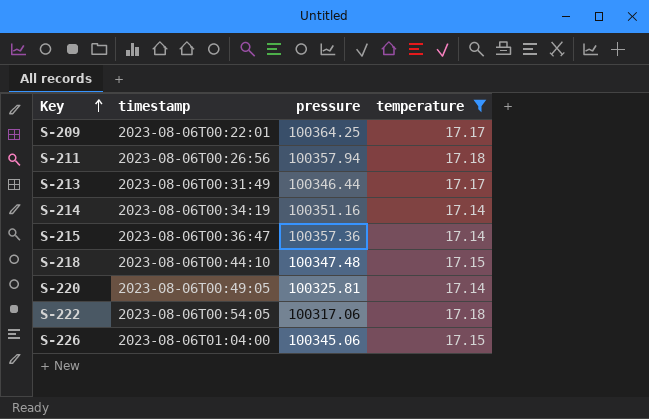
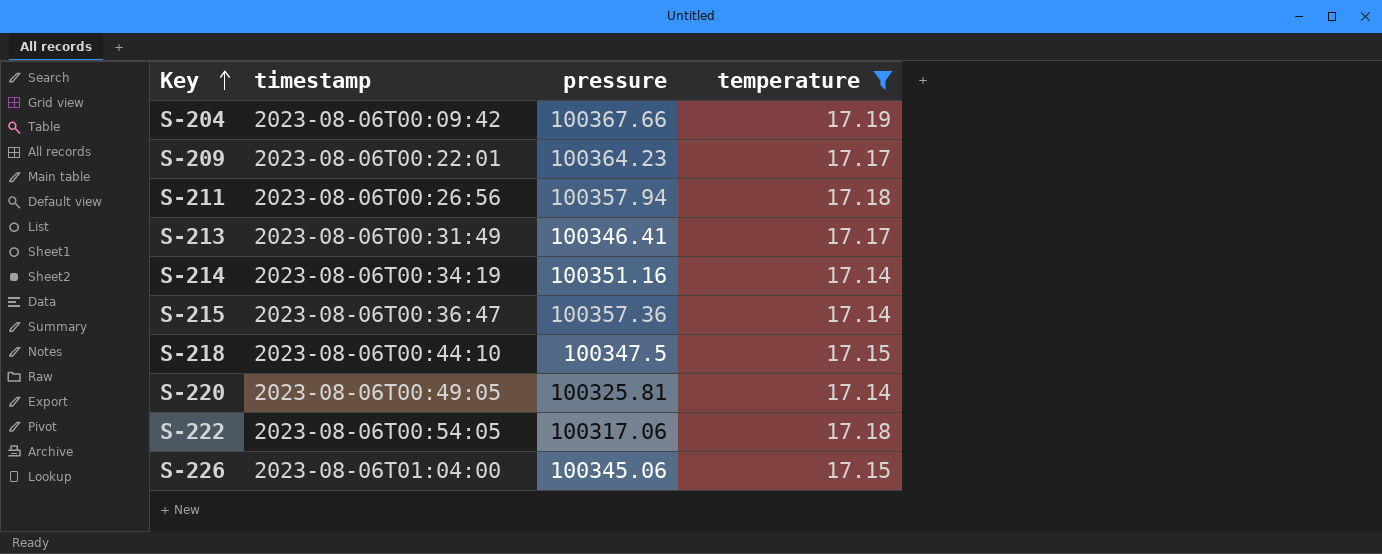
row S-204: none -> 2023-08-06T00:09:42 | 100367.66 | 17.19
S-209 | pressure: 100364.25 -> 100364.23
S-213 | pressure: 100346.44 -> 100346.41
S-218 | pressure: 100347.48 -> 100347.5

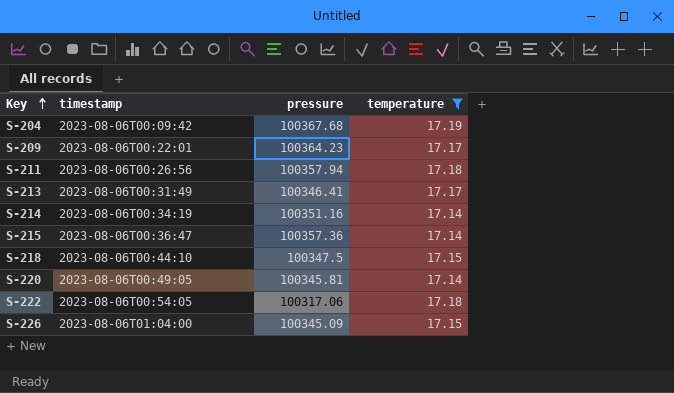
S-204 | pressure: 100367.66 -> 100367.68
S-220 | pressure: 100325.81 -> 100345.81
S-226 | pressure: 100345.06 -> 100345.09

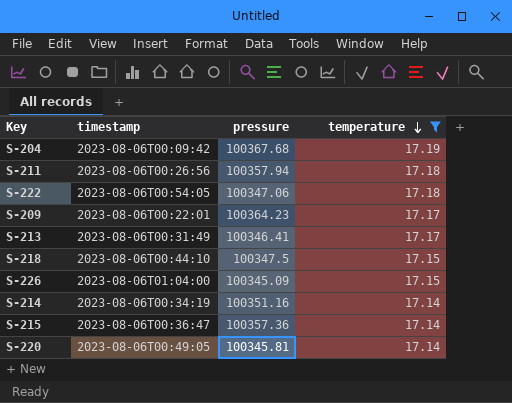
row order: Key ascending -> temperature descending
S-222 | pressure: 100317.06 -> 100347.06

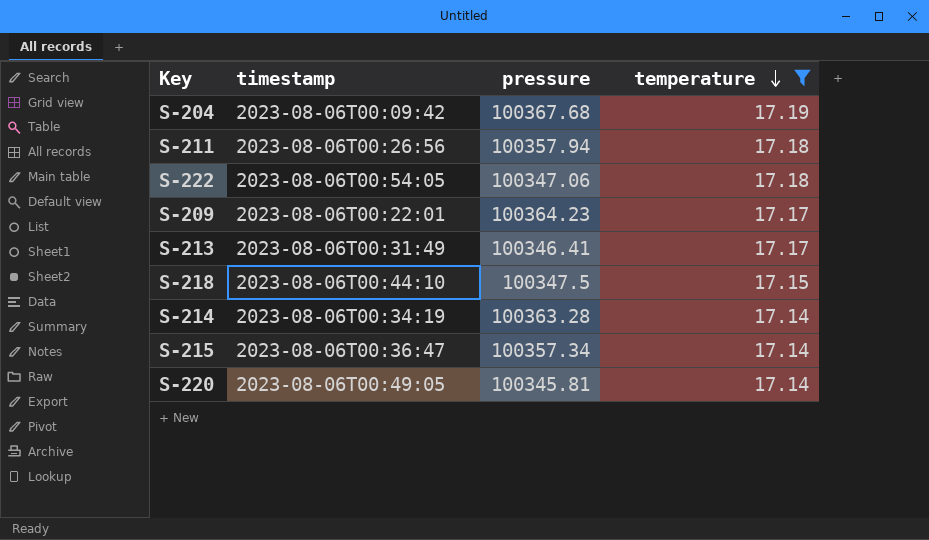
row S-226: 2023-08-06T01:04:00 | 100345.09 | 17.15 -> none
S-214 | pressure: 100351.16 -> 100363.28
S-215 | pressure: 100357.36 -> 100357.34

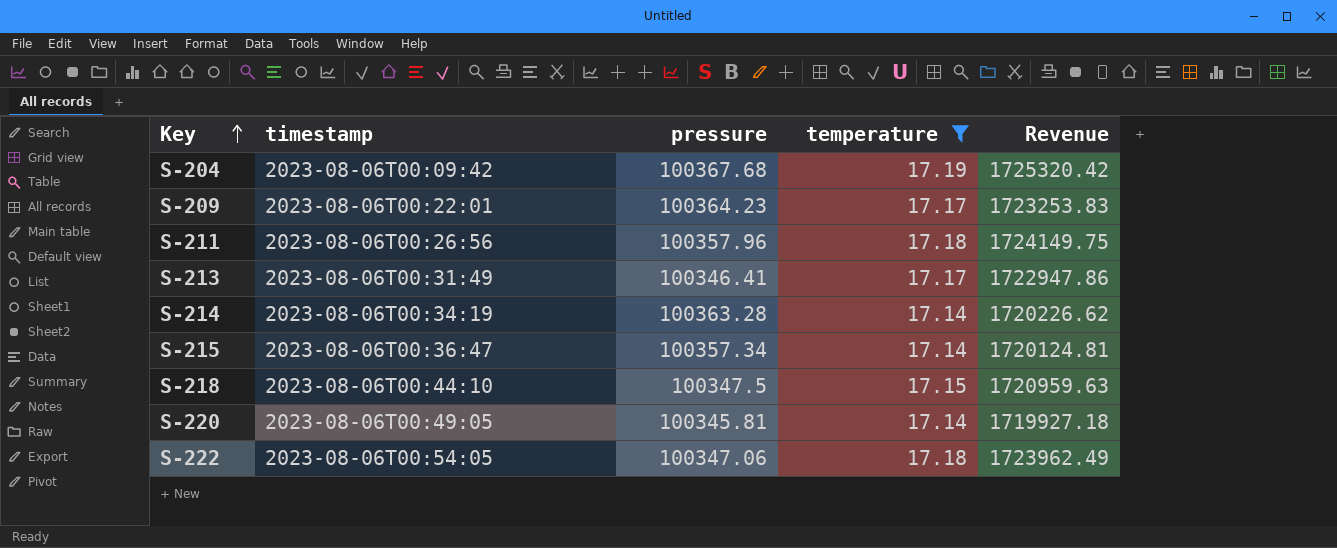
row order: temperature descending -> Key ascending
column Revenue | formula: none -> [pressure] * [temperature]
S-211 | pressure: 100357.94 -> 100357.96

